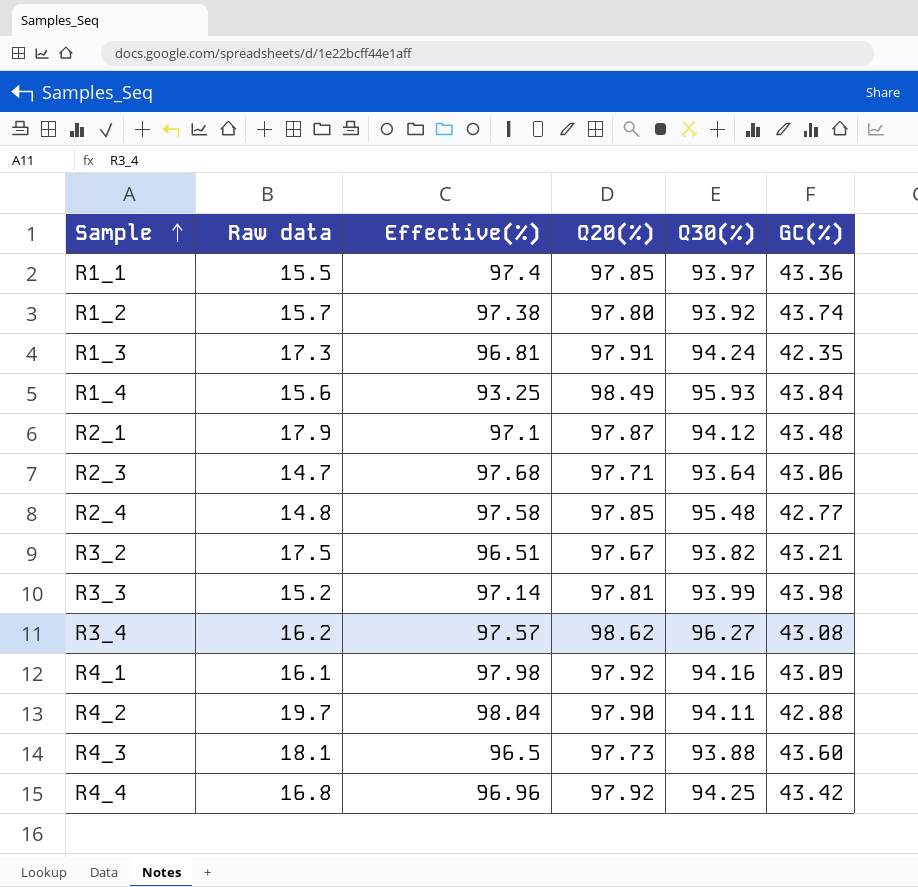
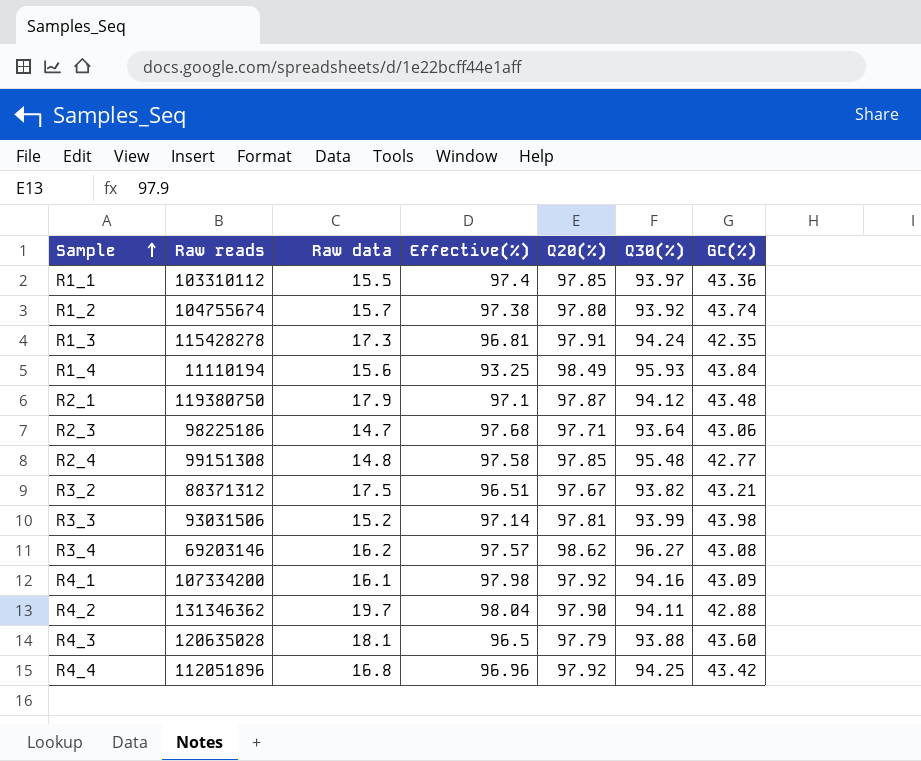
column Raw reads | position: none -> 2
R4_3 | Q20(%): 97.73 -> 97.79

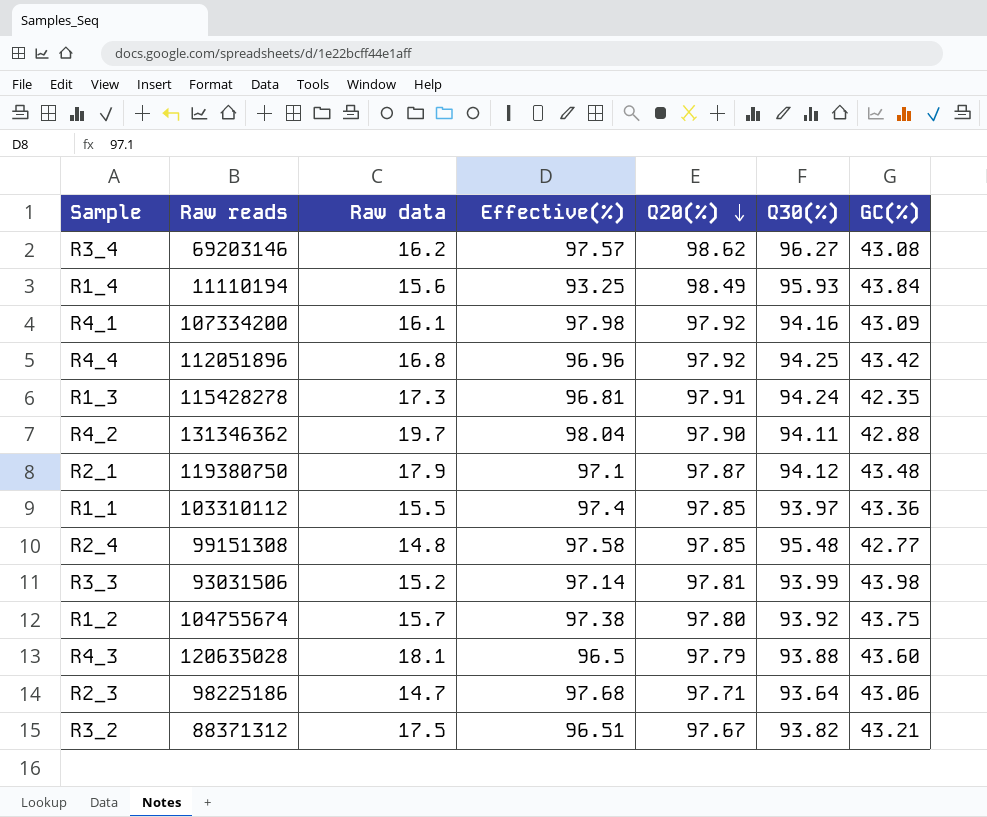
row order: Sample ascending -> Q20(%) descending
R1_2 | GC(%): 43.74 -> 43.75

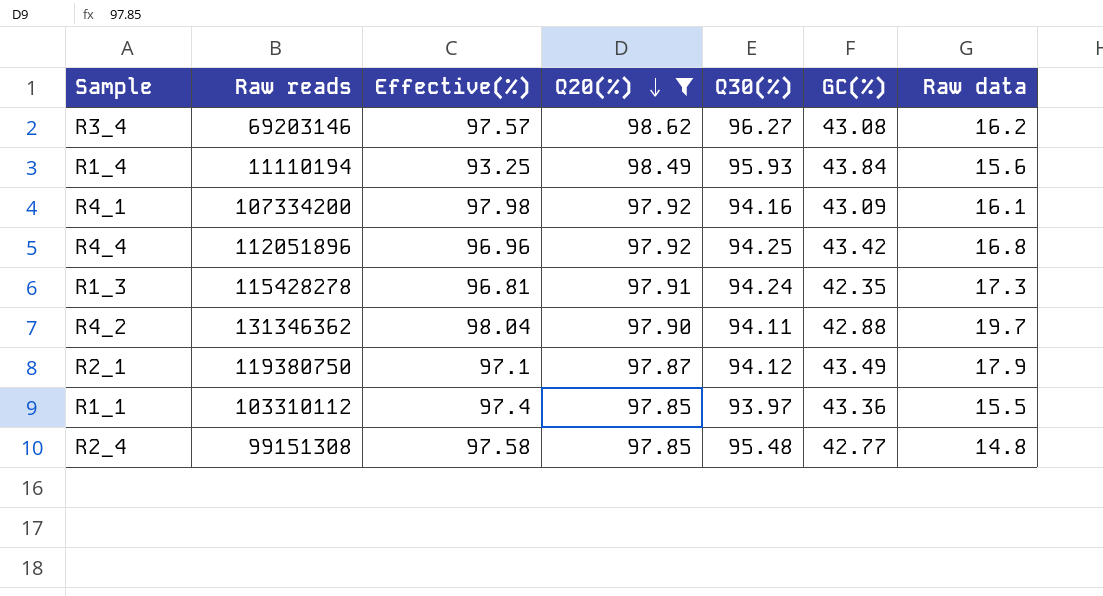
filter: none -> Q20(%) >= 97.85
column Raw data | position: 3 -> 7
R2_1 | GC(%): 43.48 -> 43.49

